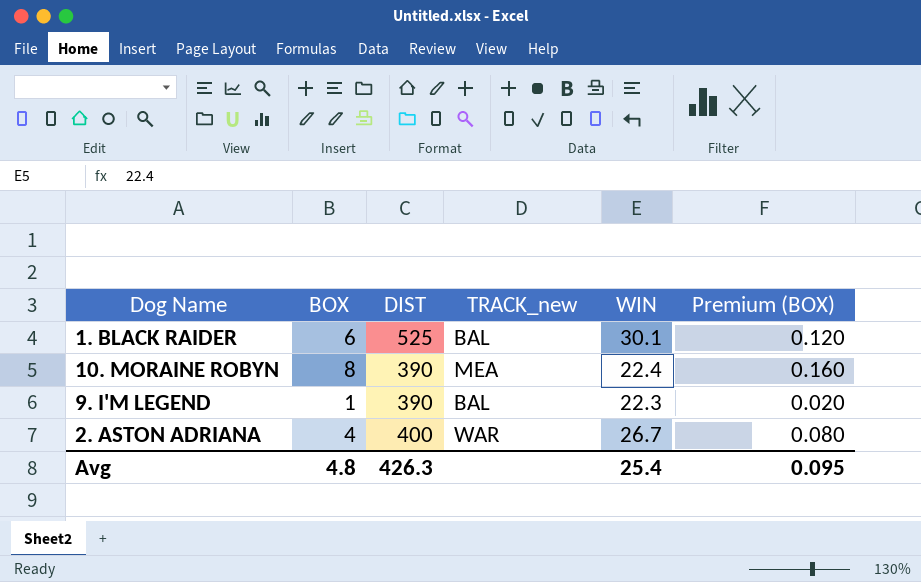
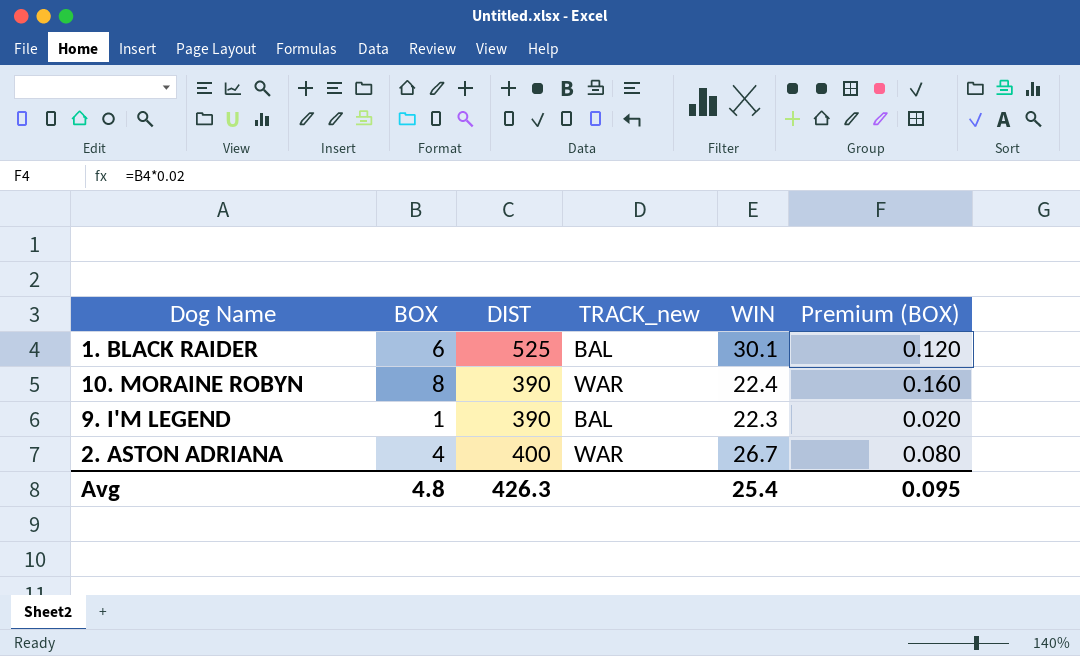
10. MORAINE ROBYN | TRACK_new: MEA -> WAR

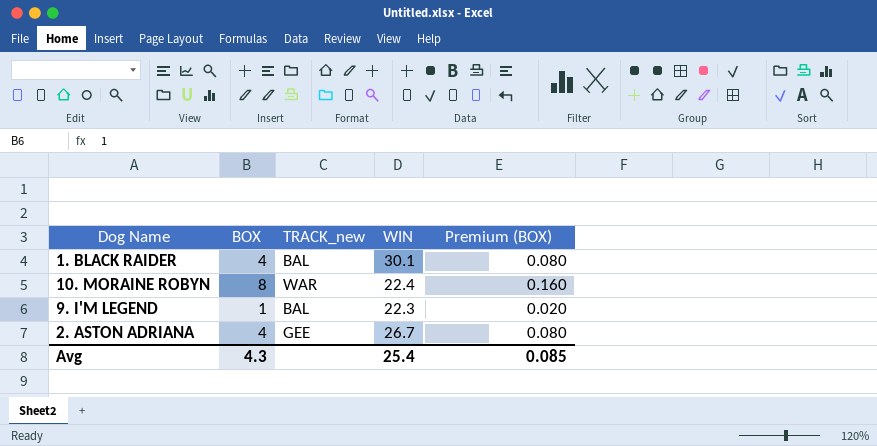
column DIST | position: 3 -> none
1. BLACK RAIDER | BOX: 6 -> 4
1. BLACK RAIDER | Premium (BOX): 0.120 -> 0.080
2. ASTON ADRIANA | TRACK_new: WAR -> GEE
Avg | BOX: 4.8 -> 4.3
Avg | Premium (BOX): 0.095 -> 0.085

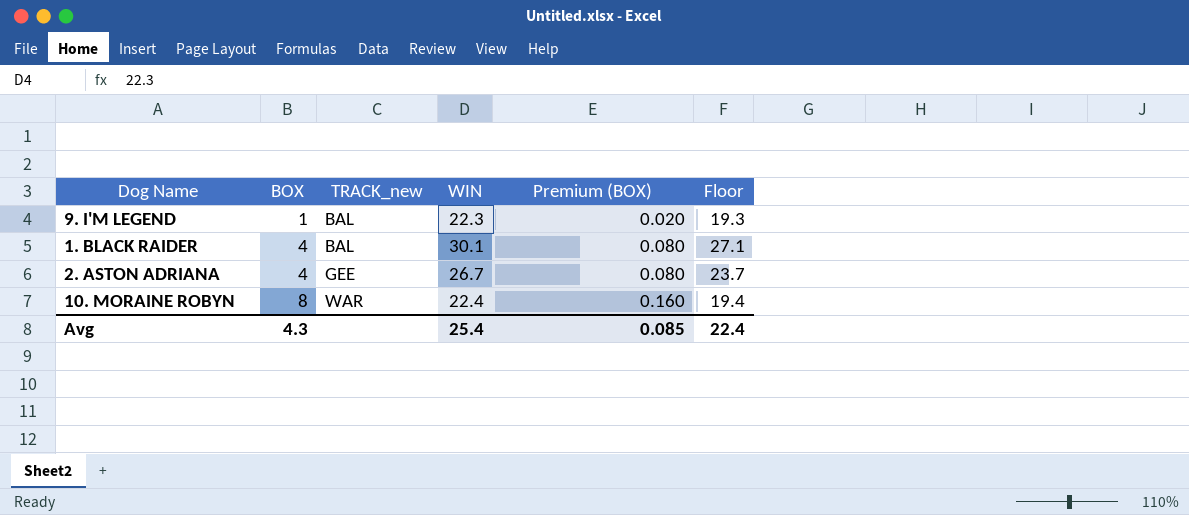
row order: none -> BOX ascending
column Floor | formula: none -> [WIN] - 3

